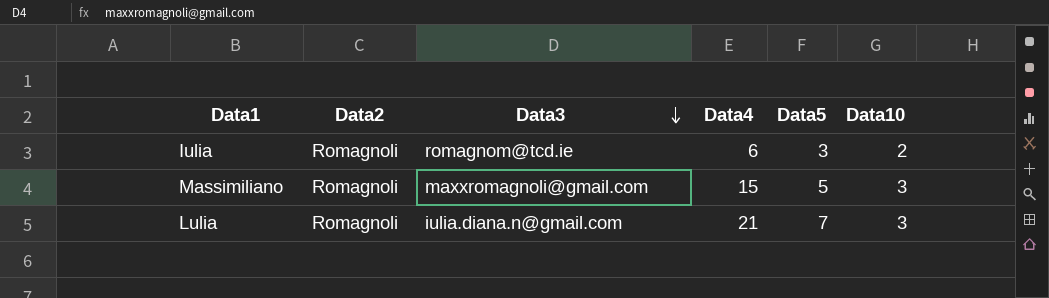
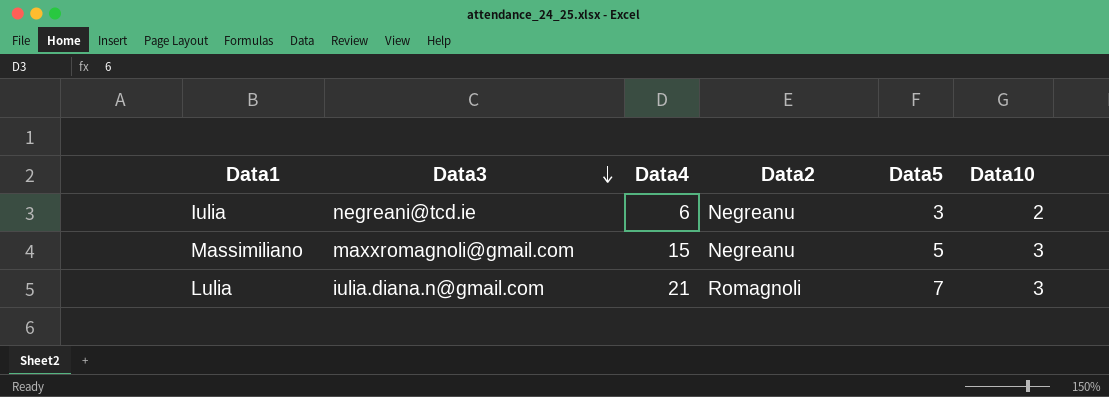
column Data2 | position: 2 -> 4
Iulia | Data3: romagnom@tcd.ie -> negreani@tcd.ie
Iulia | Data2: Romagnoli -> Negreanu
Massimiliano | Data2: Romagnoli -> Negreanu

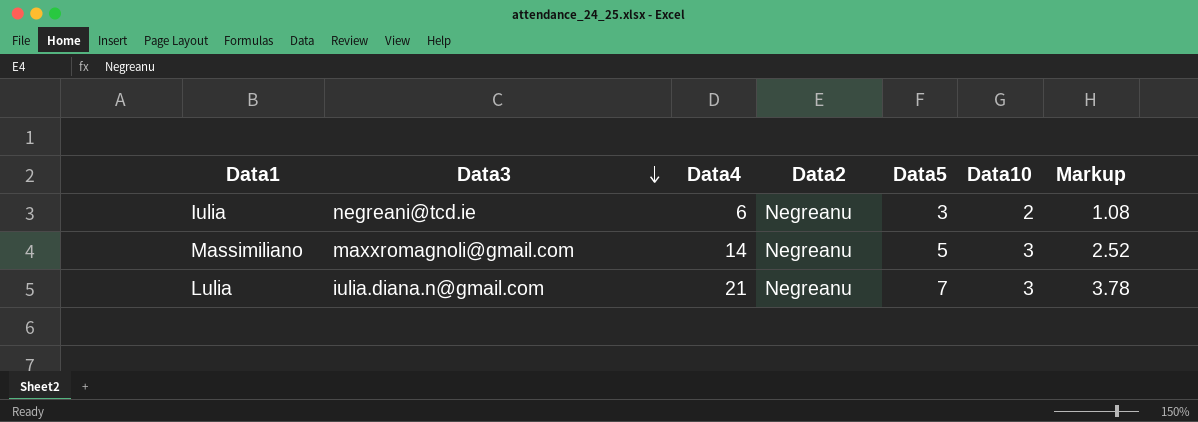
column Markup | formula: none -> [Data4] * 0.18
Massimiliano | Data4: 15 -> 14
Lulia | Data2: Romagnoli -> Negreanu

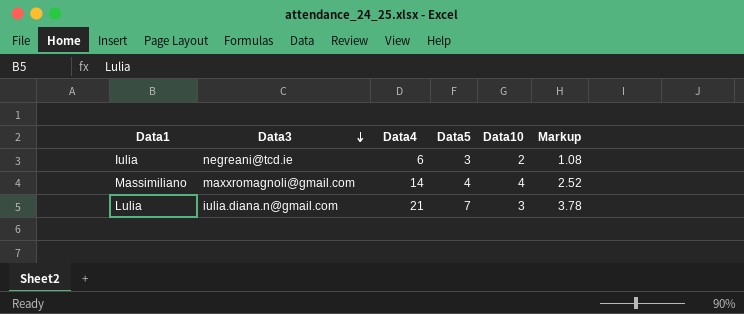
column Data2 | position: 4 -> none
Massimiliano | Data5: 5 -> 4
Massimiliano | Data10: 3 -> 4

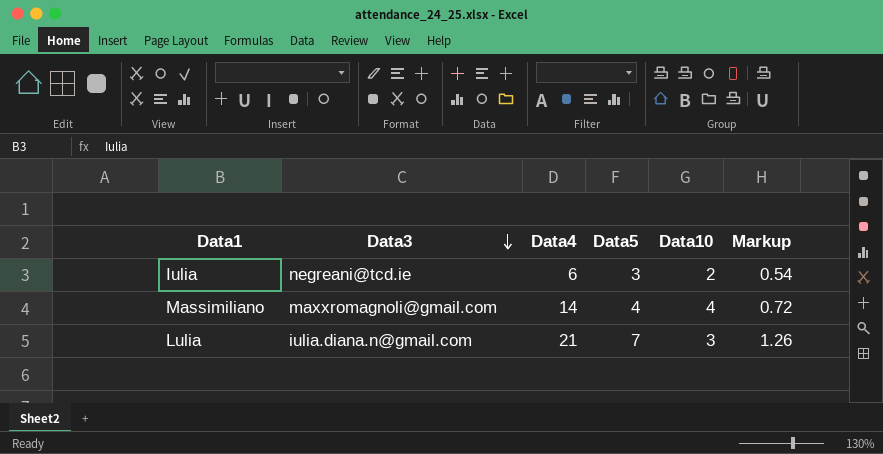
column Markup | formula: [Data4] * 0.18 -> [Data5] * 0.18

